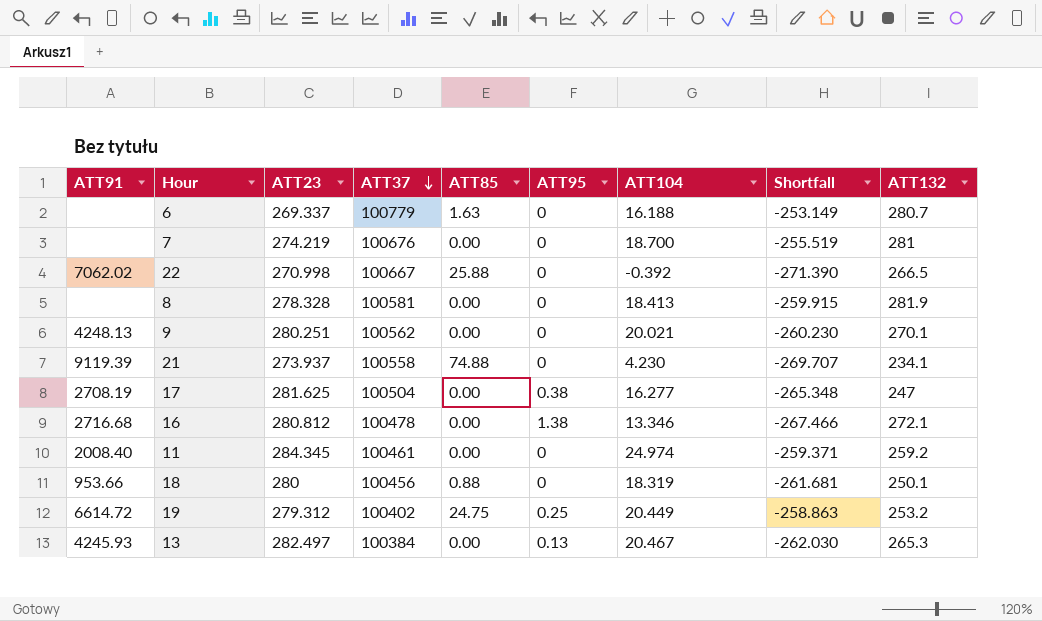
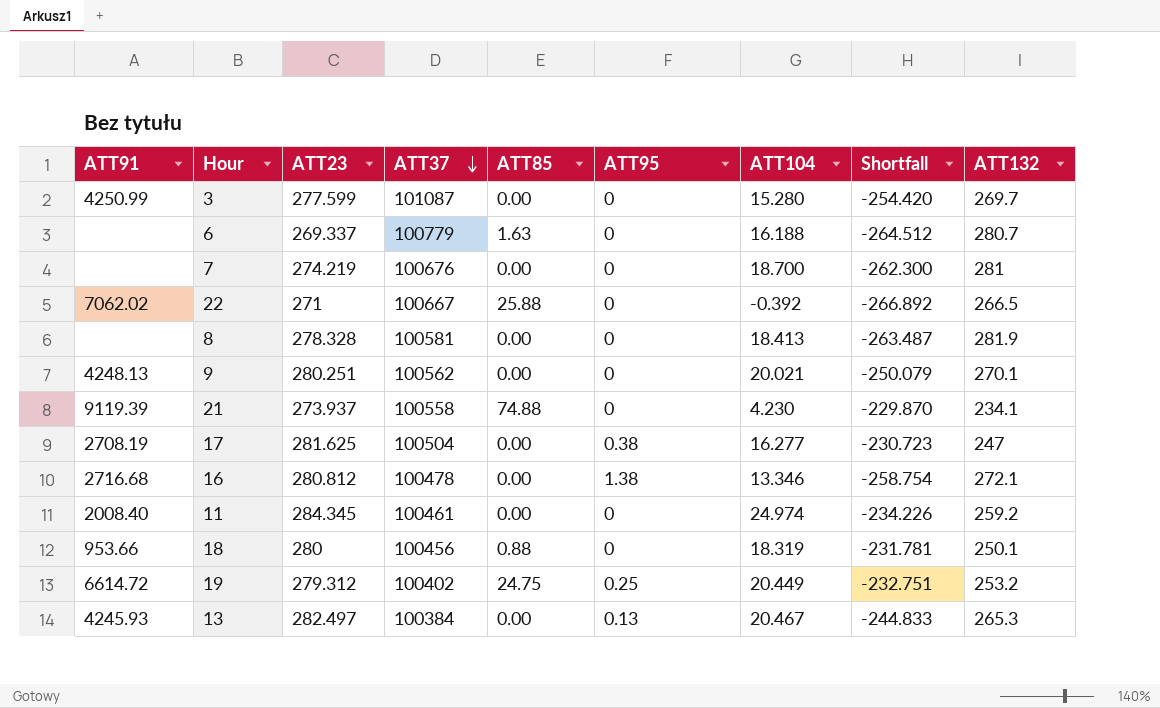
column Shortfall | formula: [ATT104] - [ATT23] -> [ATT104] - [ATT132]
row 3: none -> 4250.99 | 277.599 | 101087 | 0.00 | 0 | 15.280 | -254.420 | 269.7
22 | ATT23: 270.998 -> 271

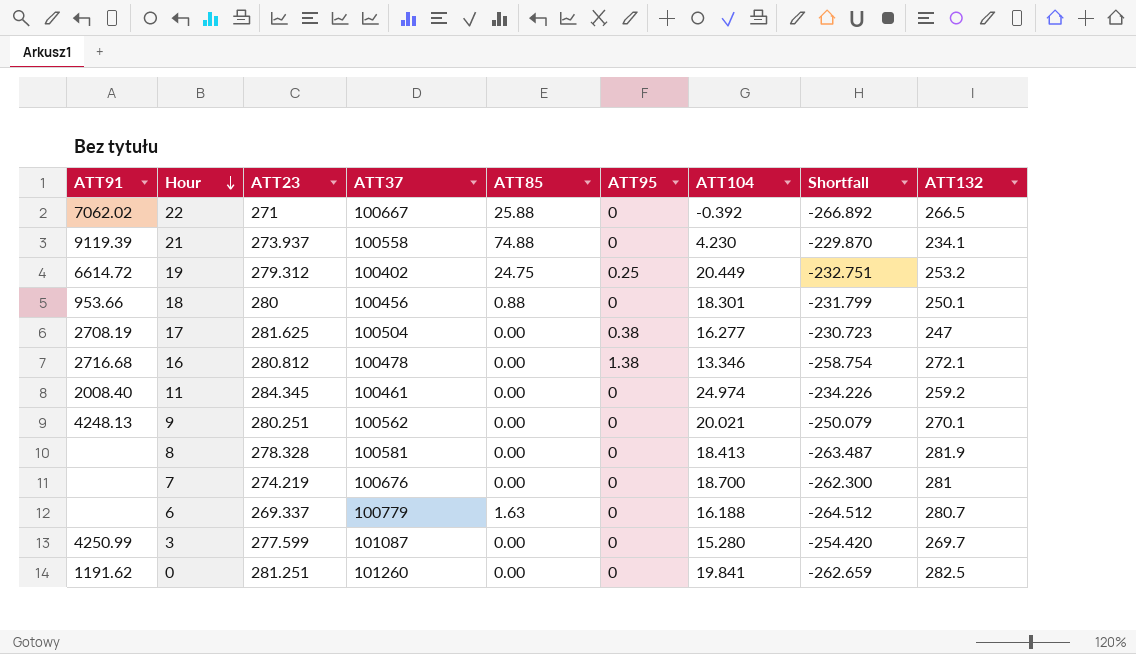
row order: ATT37 descending -> Hour descending
row 13: 4245.93 | 282.497 | 100384 | 0.00 | 0.13 | 20.467 | -244.833 | 265.3 -> none
18 | ATT104: 18.319 -> 18.301
18 | Shortfall: -231.781 -> -231.799
row 0: none -> 1191.62 | 281.251 | 101260 | 0.00 | 0 | 19.841 | -262.659 | 282.5

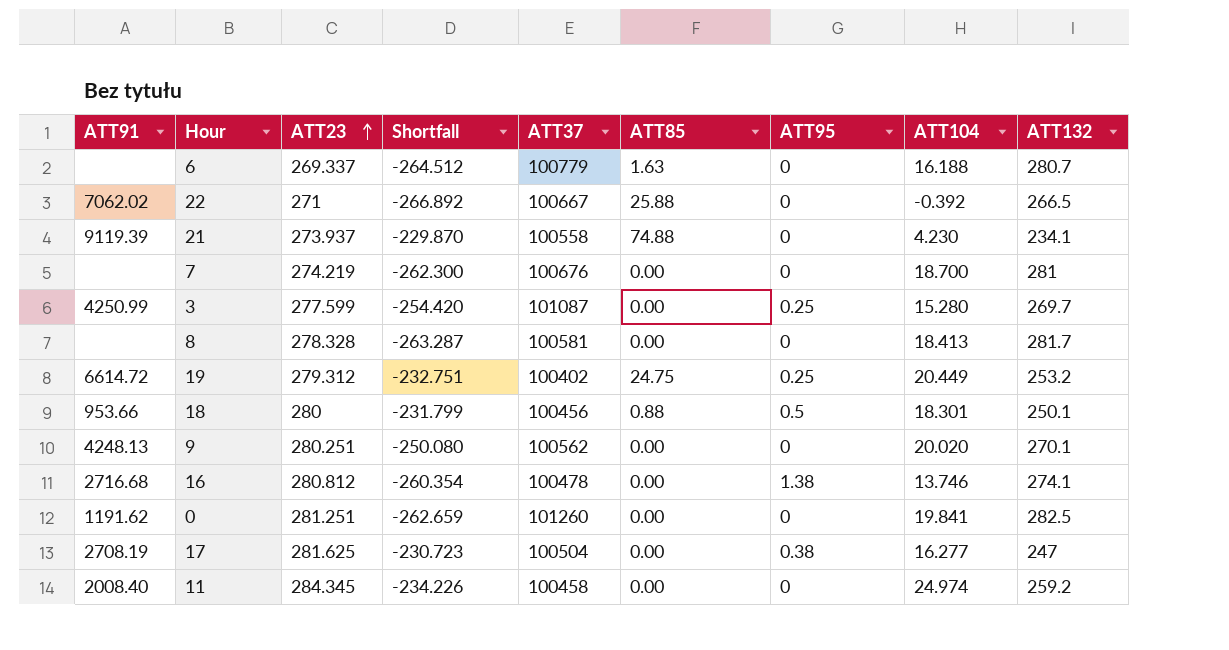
row order: Hour descending -> ATT23 ascending
column Shortfall | position: 8 -> 4
3 | ATT95: 0 -> 0.25
8 | Shortfall: -263.487 -> -263.287
8 | ATT132: 281.9 -> 281.7
18 | ATT95: 0 -> 0.5
9 | Shortfall: -250.079 -> -250.080
9 | ATT104: 20.021 -> 20.020
16 | Shortfall: -258.754 -> -260.354
16 | ATT104: 13.346 -> 13.746
16 | ATT132: 272.1 -> 274.1
11 | ATT37: 100461 -> 100458

